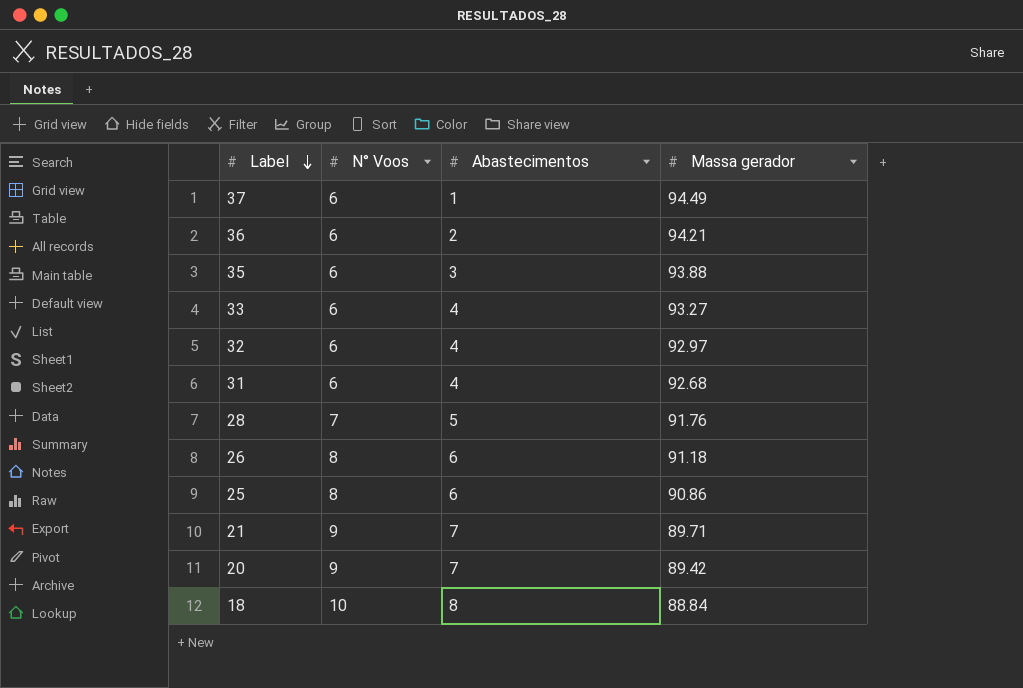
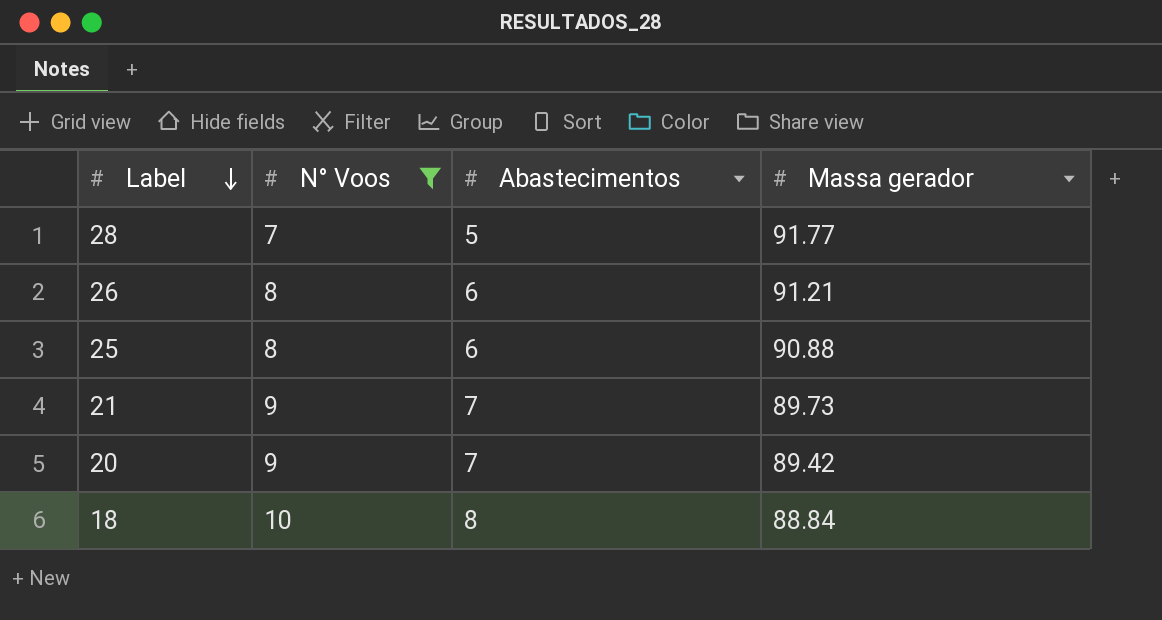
filter: none -> N° Voos != 6
28 | Massa gerador: 91.76 -> 91.77
26 | Massa gerador: 91.18 -> 91.21
25 | Massa gerador: 90.86 -> 90.88
21 | Massa gerador: 89.71 -> 89.73

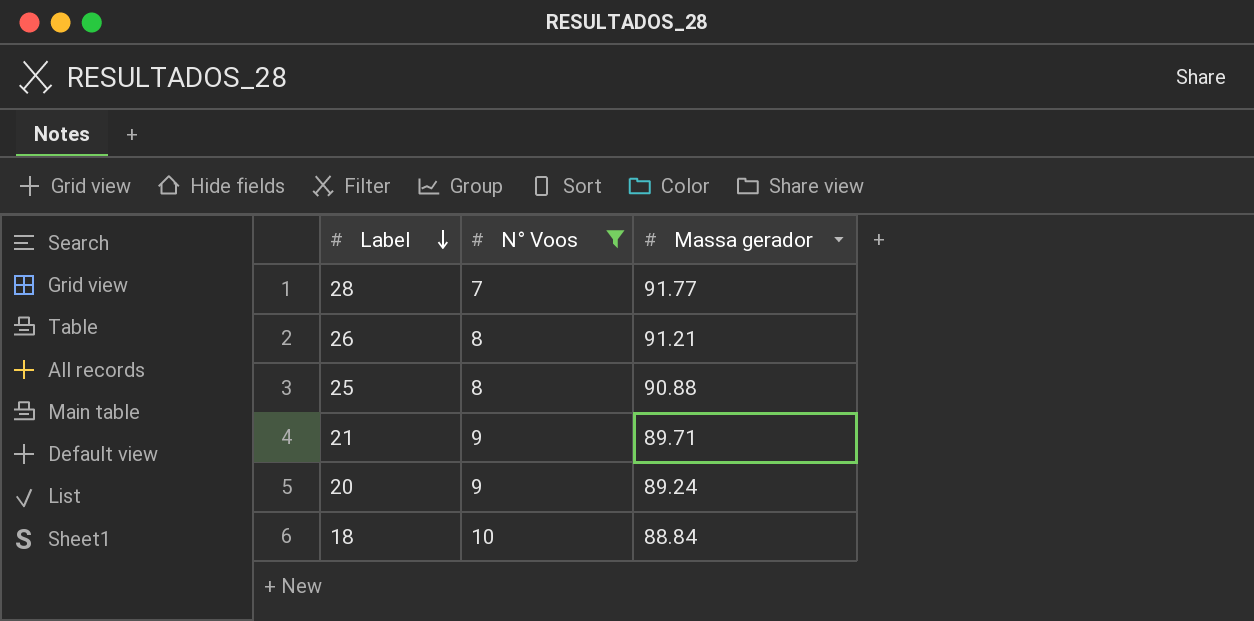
column Abastecimentos | position: 3 -> none
21 | Massa gerador: 89.73 -> 89.71
20 | Massa gerador: 89.42 -> 89.24

